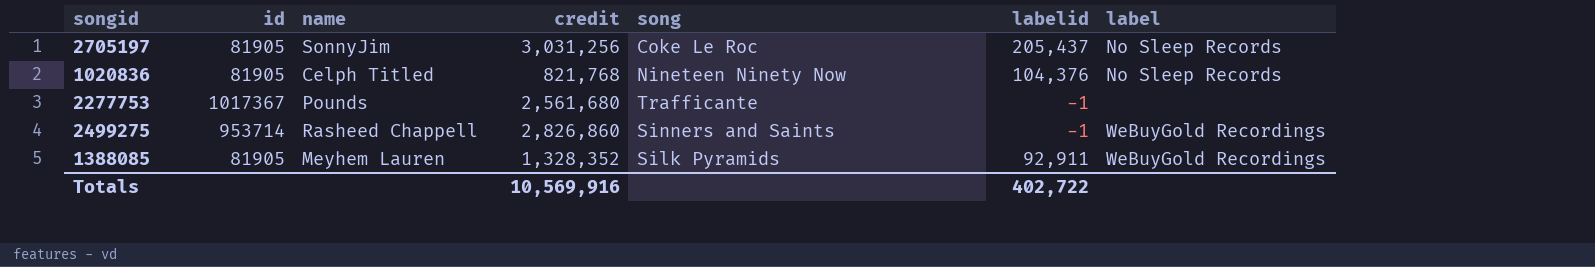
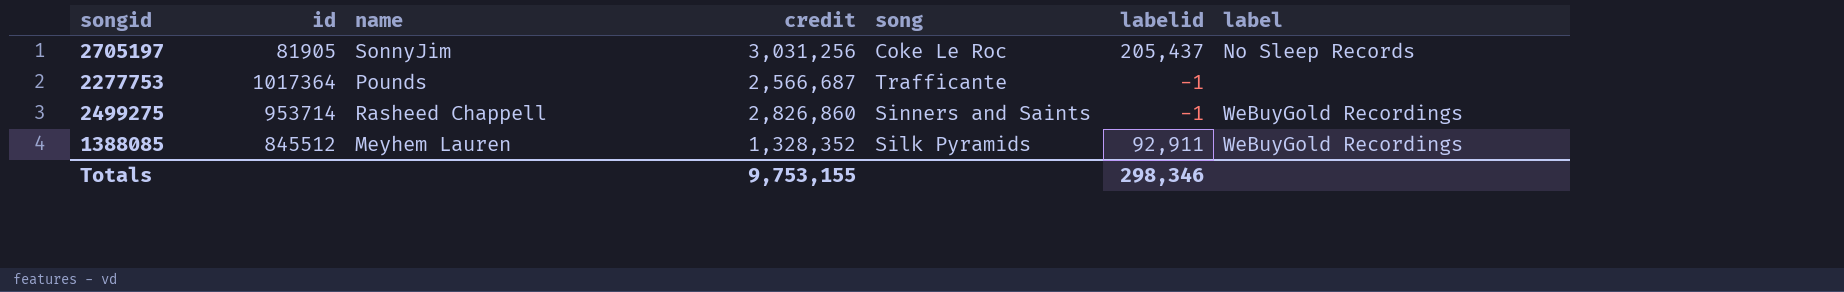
row 1020836: 81905 | Celph Titled | 821,768 | Nineteen Ninety Now | 104,376 | No Sleep Records -> none
2277753 | id: 1017367 -> 1017364
2277753 | credit: 2,561,680 -> 2,566,687
1388085 | id: 81905 -> 845512
Totals | credit: 10,569,916 -> 9,753,155
Totals | labelid: 402,722 -> 298,346

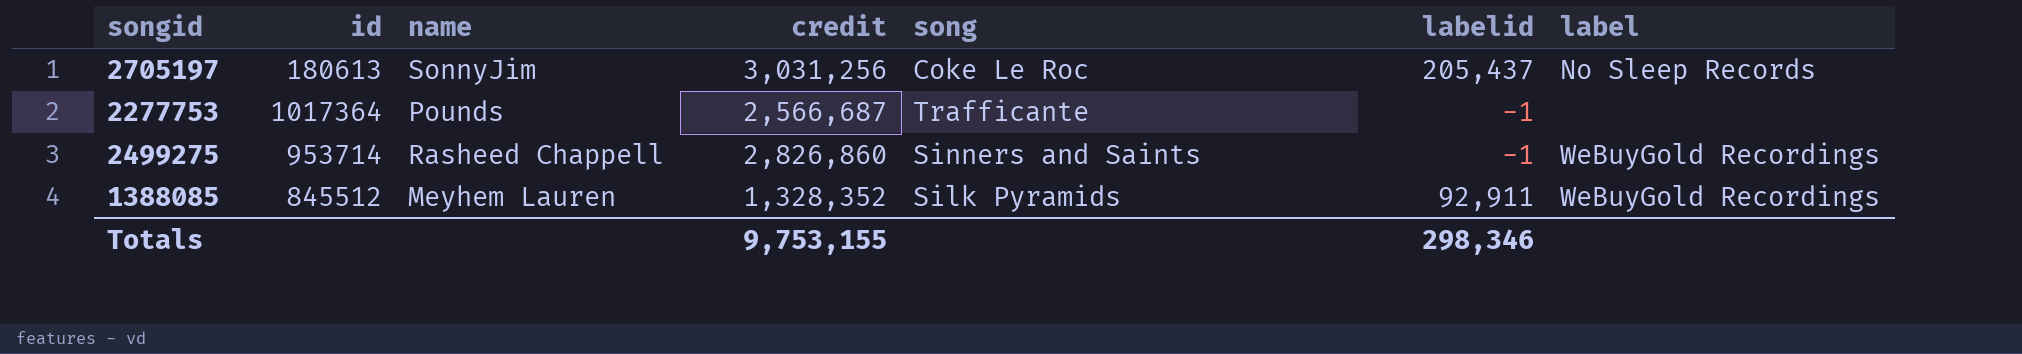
2705197 | id: 81905 -> 180613

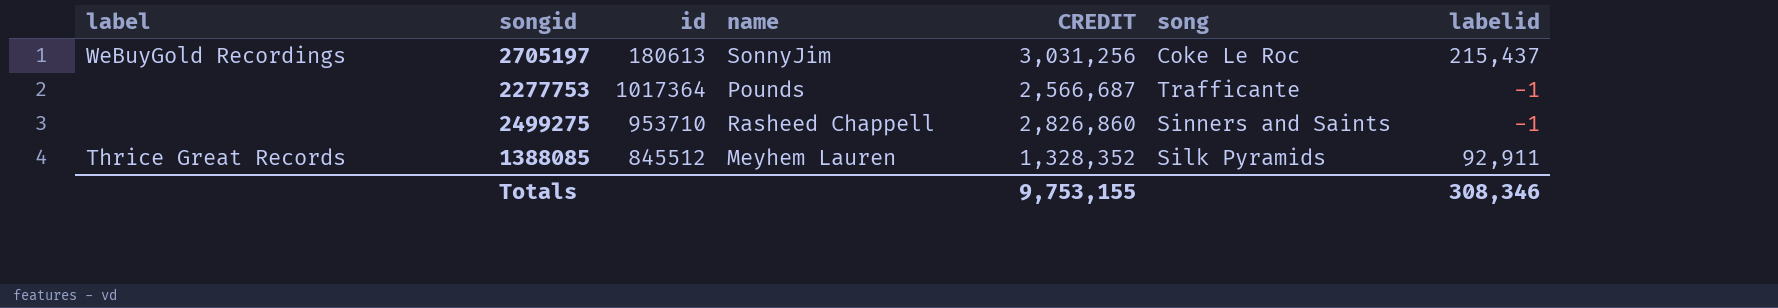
column label | position: 7 -> 1
column name: credit -> CREDIT
2705197 | label: No Sleep Records -> WeBuyGold Recordings
2705197 | labelid: 205,437 -> 215,437
2499275 | label: WeBuyGold Recordings -> none
2499275 | id: 953714 -> 953710
1388085 | label: WeBuyGold Recordings -> Thrice Great Records
Totals | labelid: 298,346 -> 308,346

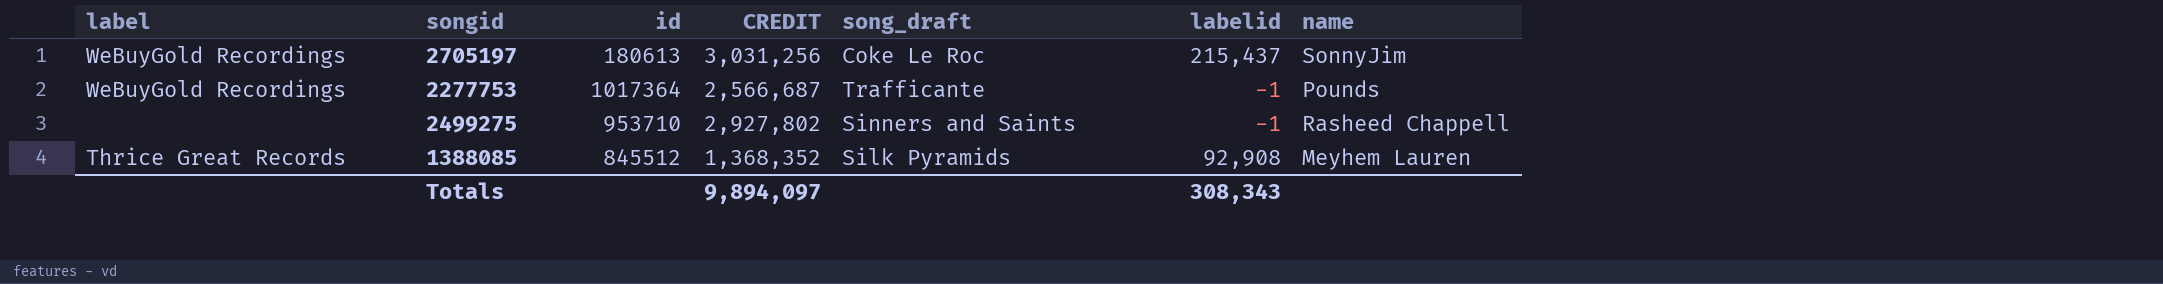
column name: song -> song_draft
column name | position: 4 -> 7
2277753 | label: none -> WeBuyGold Recordings
2499275 | CREDIT: 2,826,860 -> 2,927,802
1388085 | CREDIT: 1,328,352 -> 1,368,352
1388085 | labelid: 92,911 -> 92,908
Totals | CREDIT: 9,753,155 -> 9,894,097
Totals | labelid: 308,346 -> 308,343

